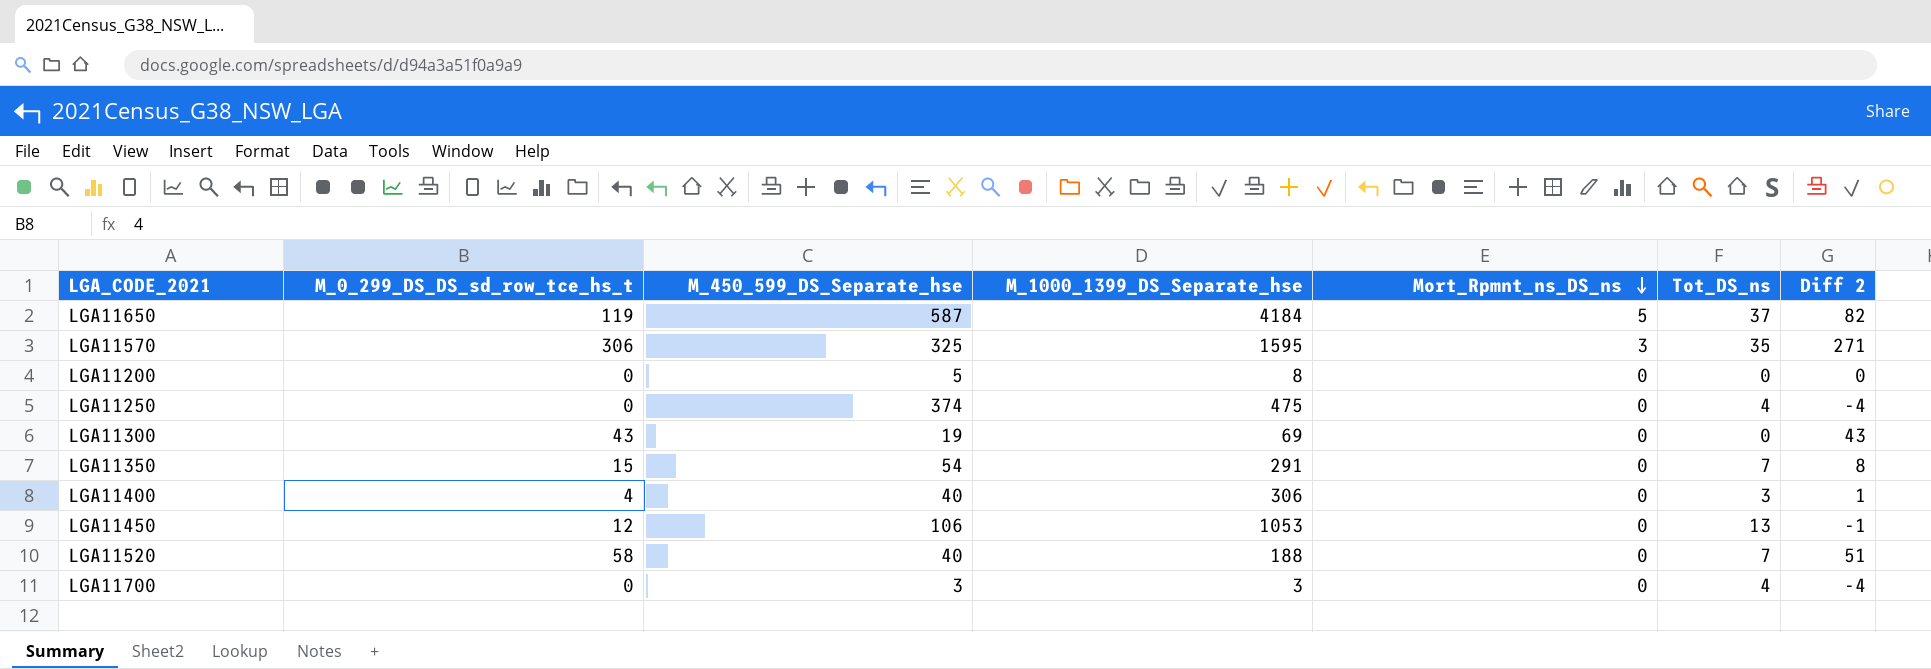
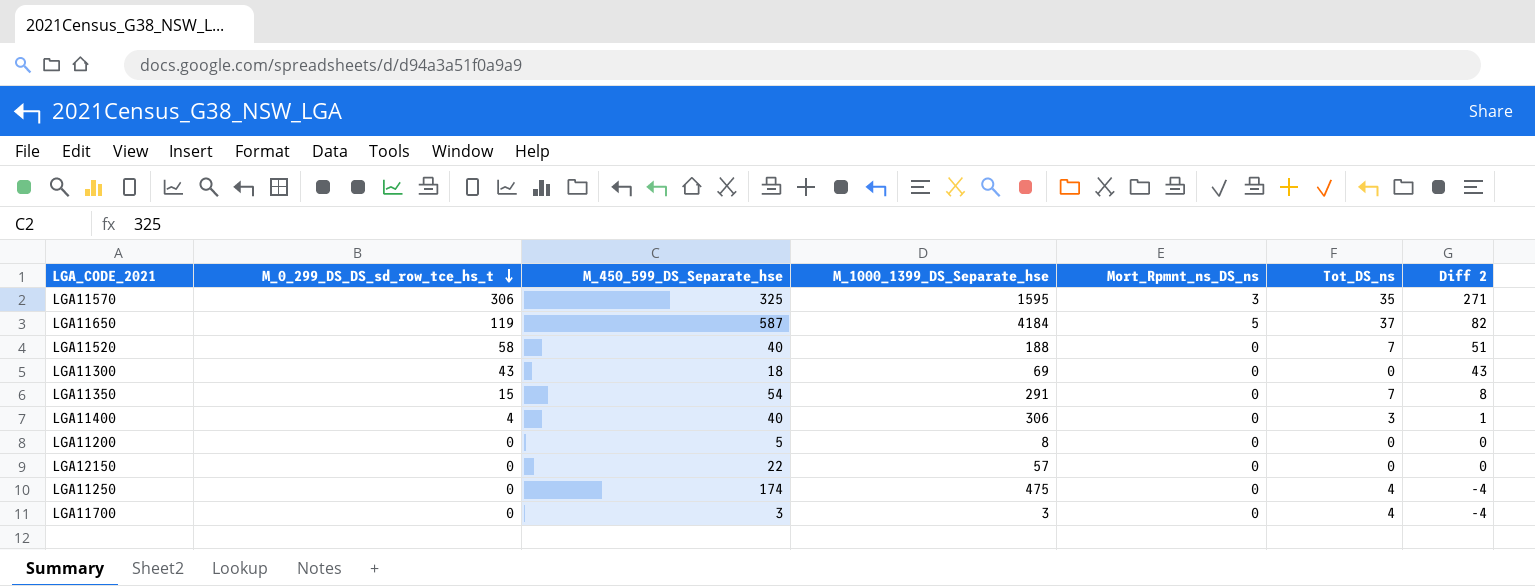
row order: Mort_Rpmnt_ns_DS_ns descending -> M_0_299_DS_DS_sd_row_tce_hs_t descending
row LGA11450: 12 | 106 | 1053 | 0 | 13 | -1 -> none
LGA11300 | M_450_599_DS_Separate_hse: 19 -> 18
row LGA12150: none -> 0 | 22 | 57 | 0 | 0 | 0
LGA11250 | M_450_599_DS_Separate_hse: 374 -> 174

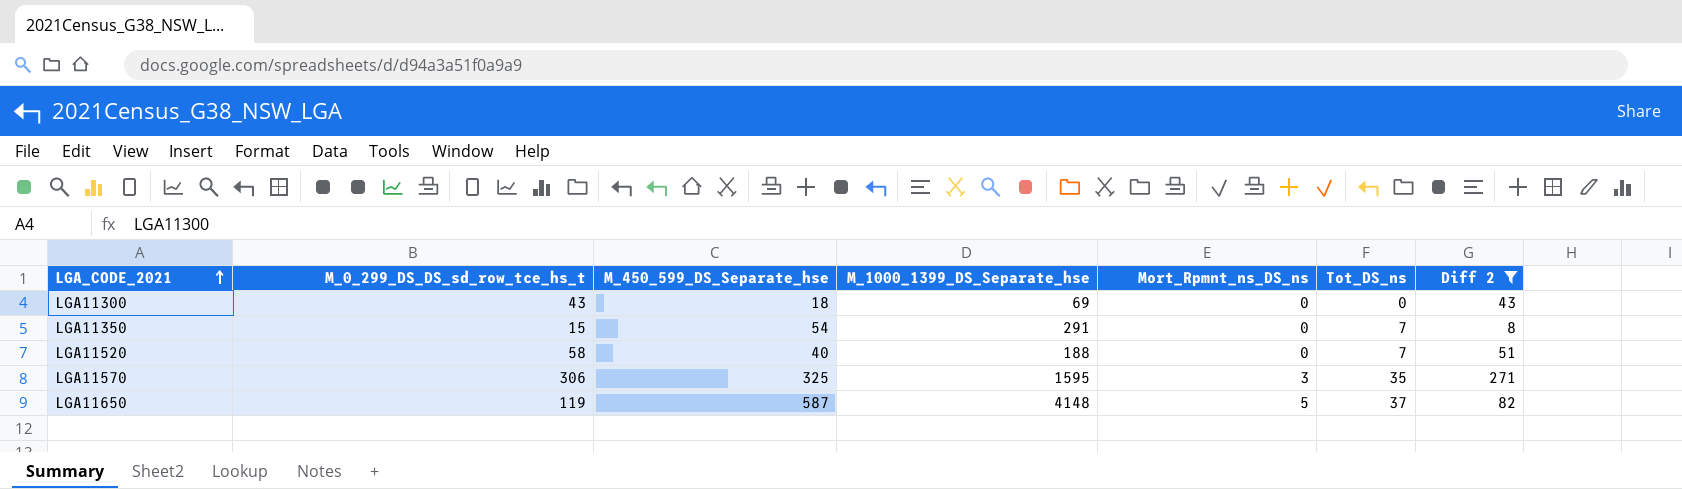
filter: none -> Diff 2 >= 8
row order: M_0_299_DS_DS_sd_row_tce_hs_t descending -> LGA_CODE_2021 ascending
LGA11650 | M_1000_1399_DS_Separate_hse: 4184 -> 4148

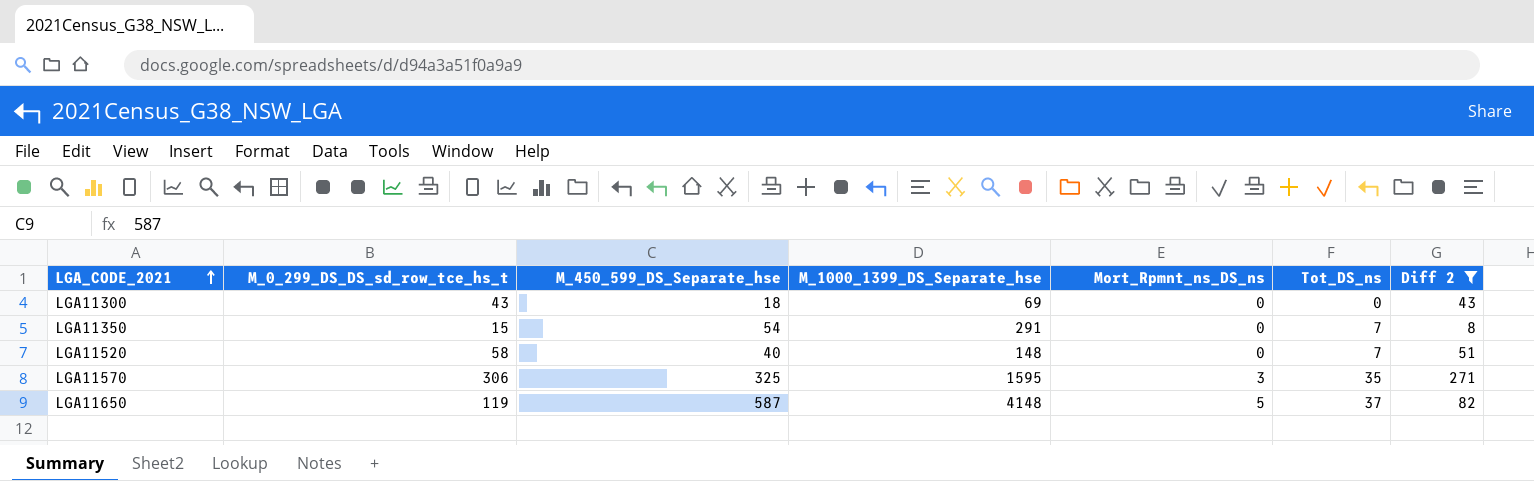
LGA11520 | M_1000_1399_DS_Separate_hse: 188 -> 148

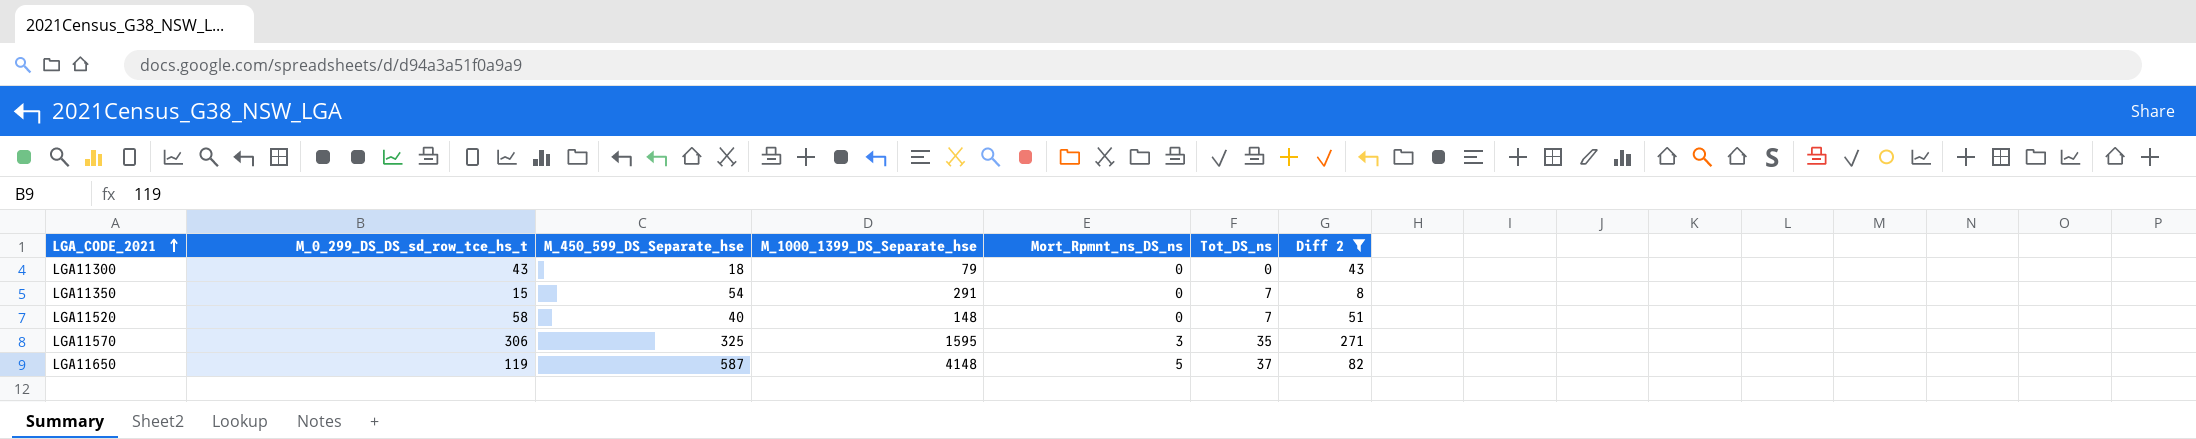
LGA11300 | M_1000_1399_DS_Separate_hse: 69 -> 79

